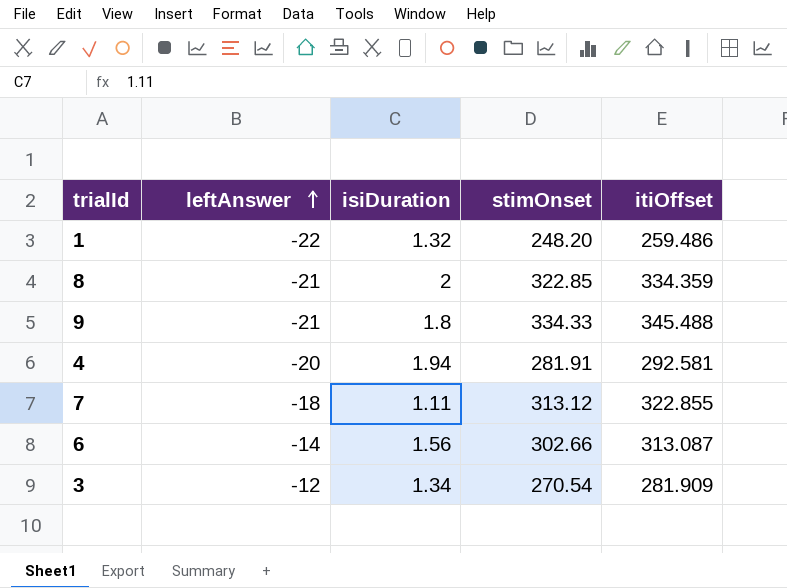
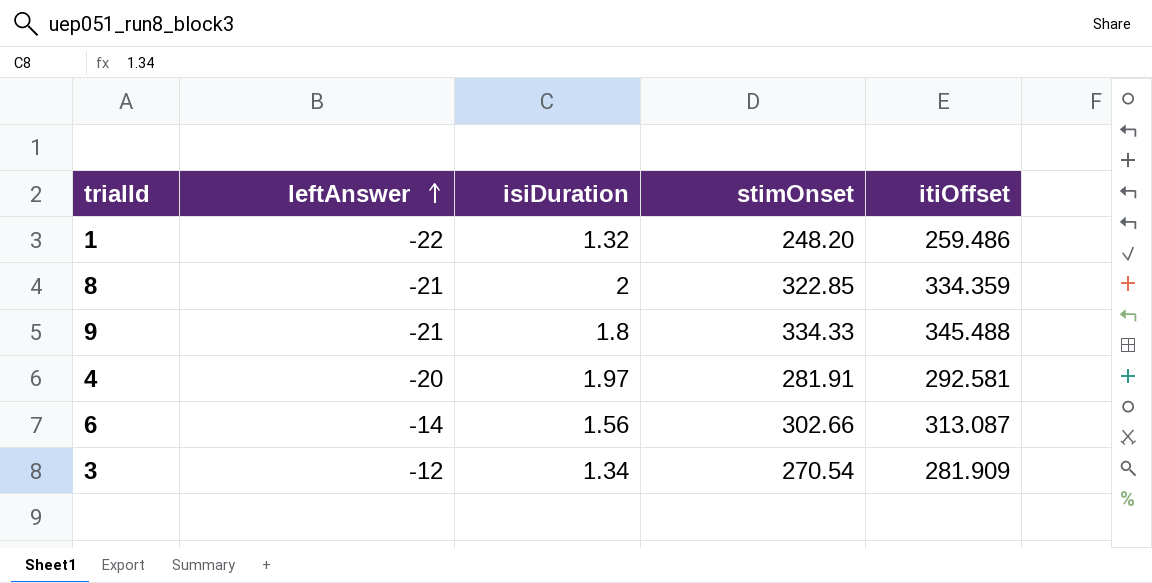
row 7: -18 | 1.11 | 313.12 | 322.855 -> none
4 | isiDuration: 1.94 -> 1.97

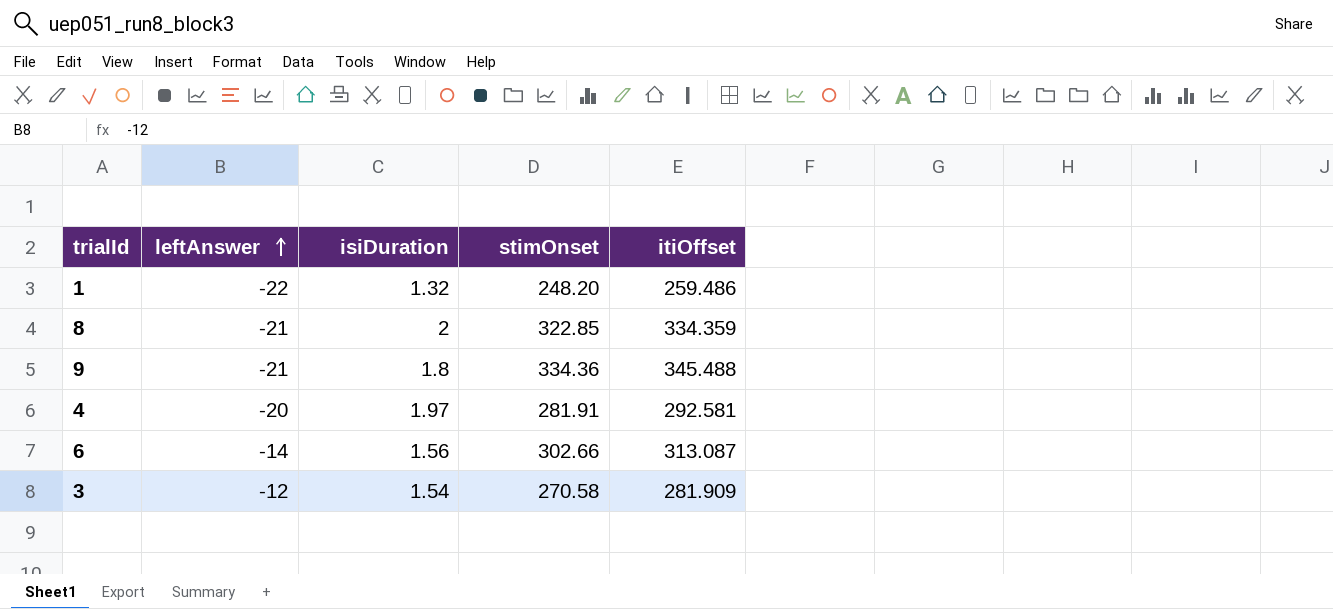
9 | stimOnset: 334.33 -> 334.36
3 | isiDuration: 1.34 -> 1.54
3 | stimOnset: 270.54 -> 270.58

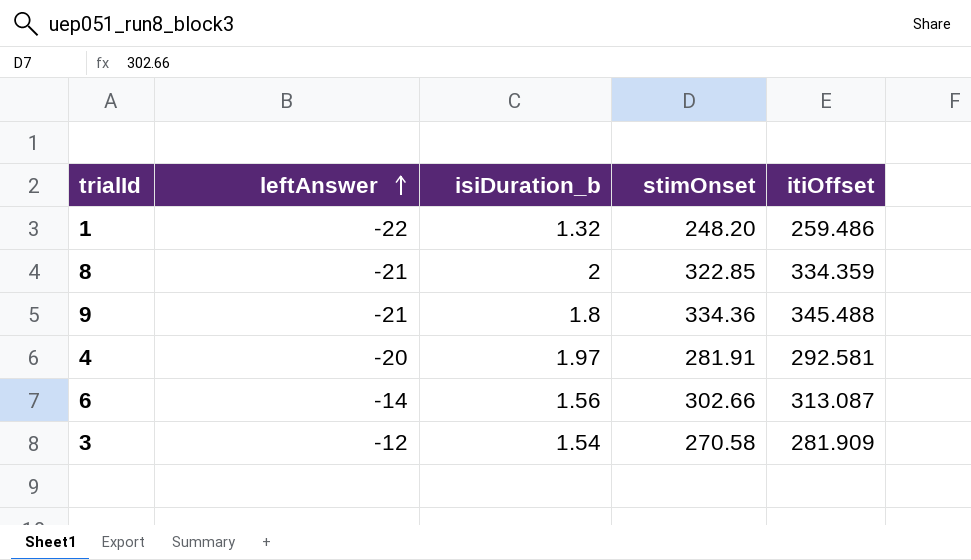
column name: isiDuration -> isiDuration_b

